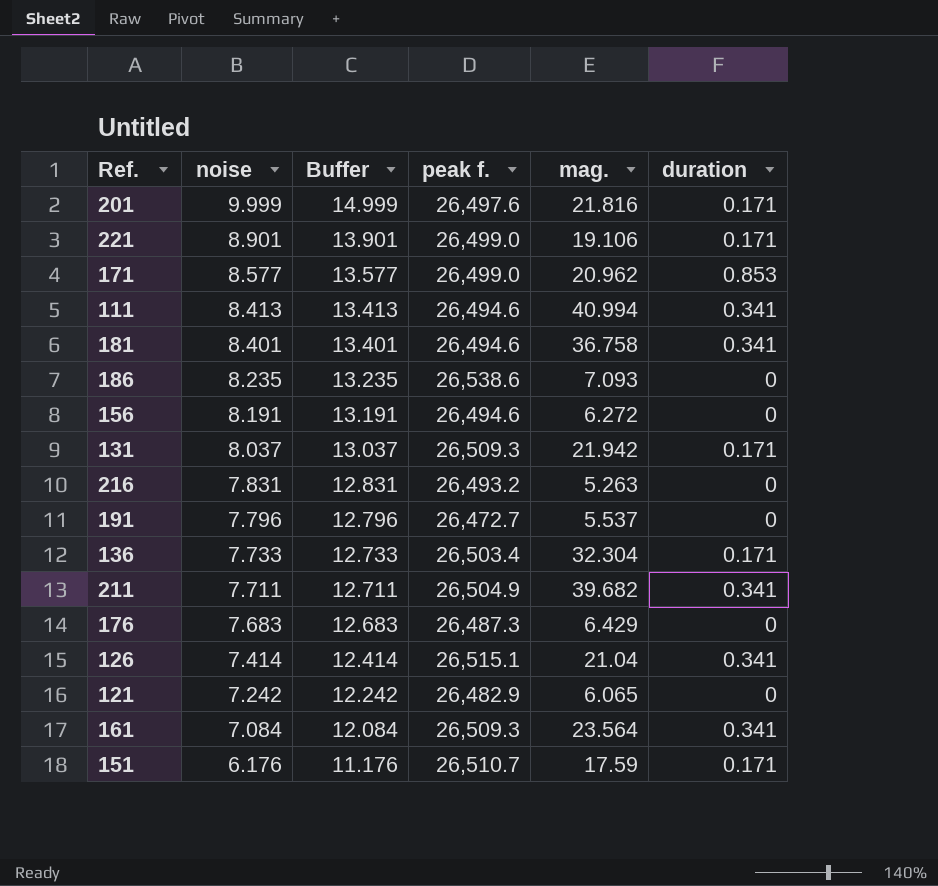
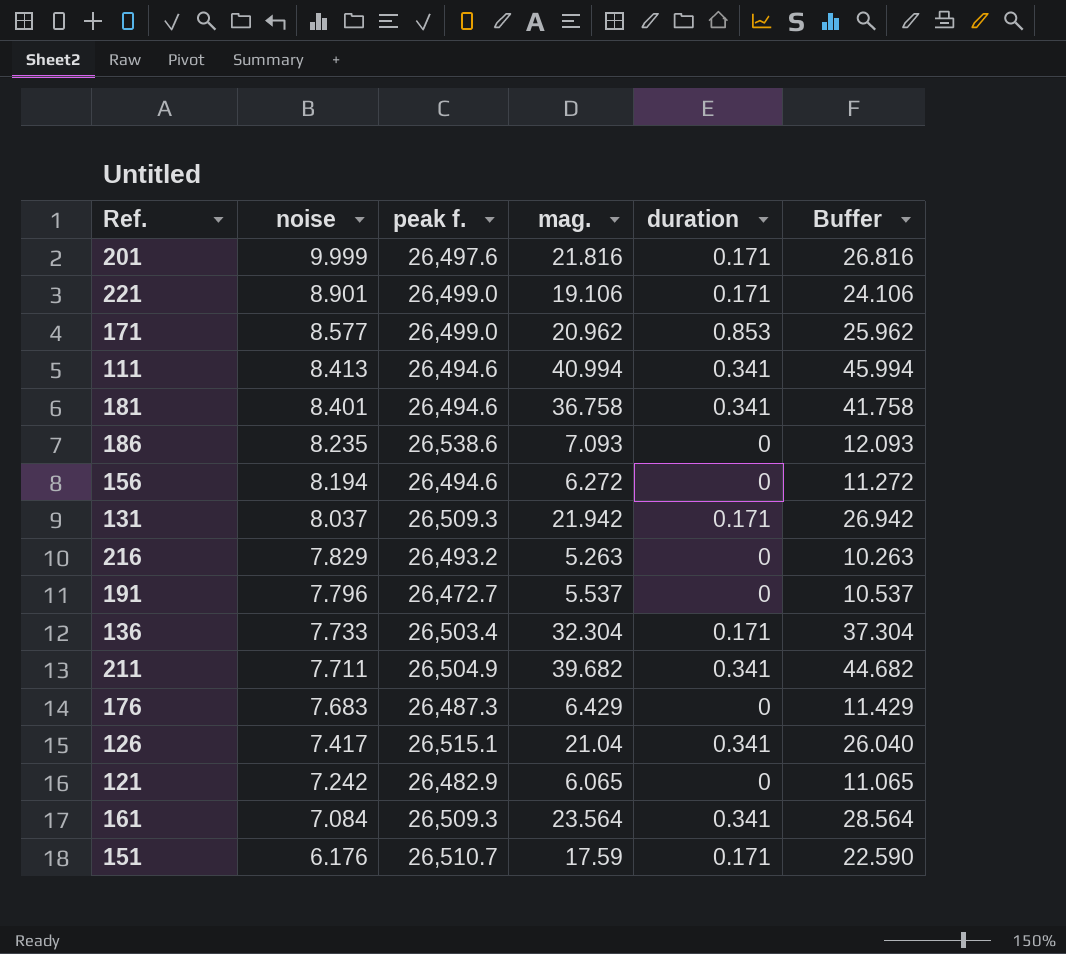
column Buffer | formula: [noise] + 5 -> [mag.] + 5
column Buffer | position: 3 -> 6
156 | noise: 8.191 -> 8.194
216 | noise: 7.831 -> 7.829
126 | noise: 7.414 -> 7.417

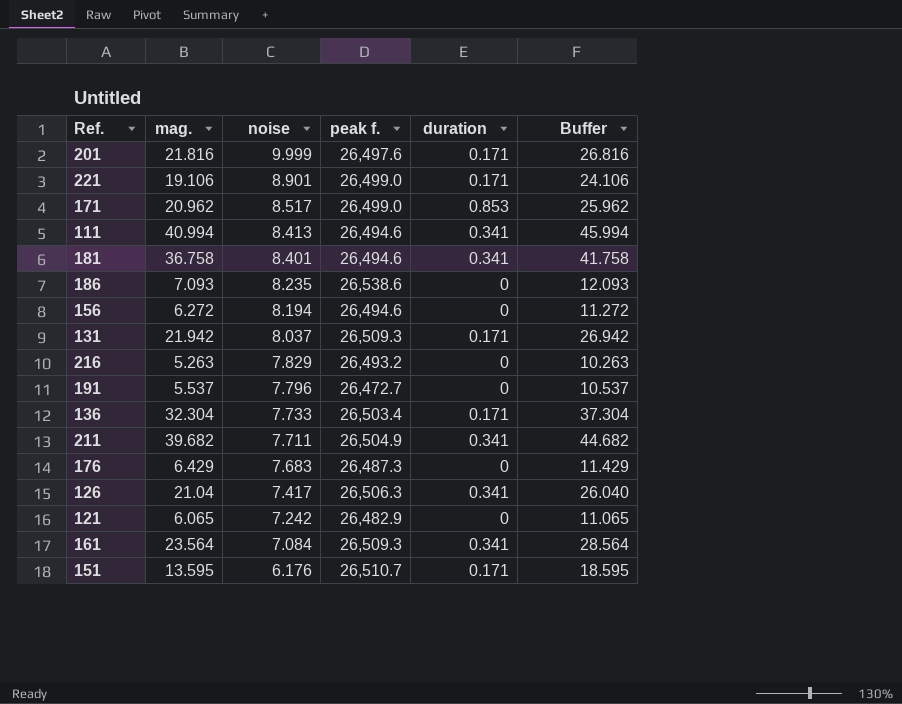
column mag. | position: 4 -> 2
171 | noise: 8.577 -> 8.517
126 | peak f.: 26,515.1 -> 26,506.3
151 | mag.: 17.59 -> 13.595
151 | Buffer: 22.590 -> 18.595

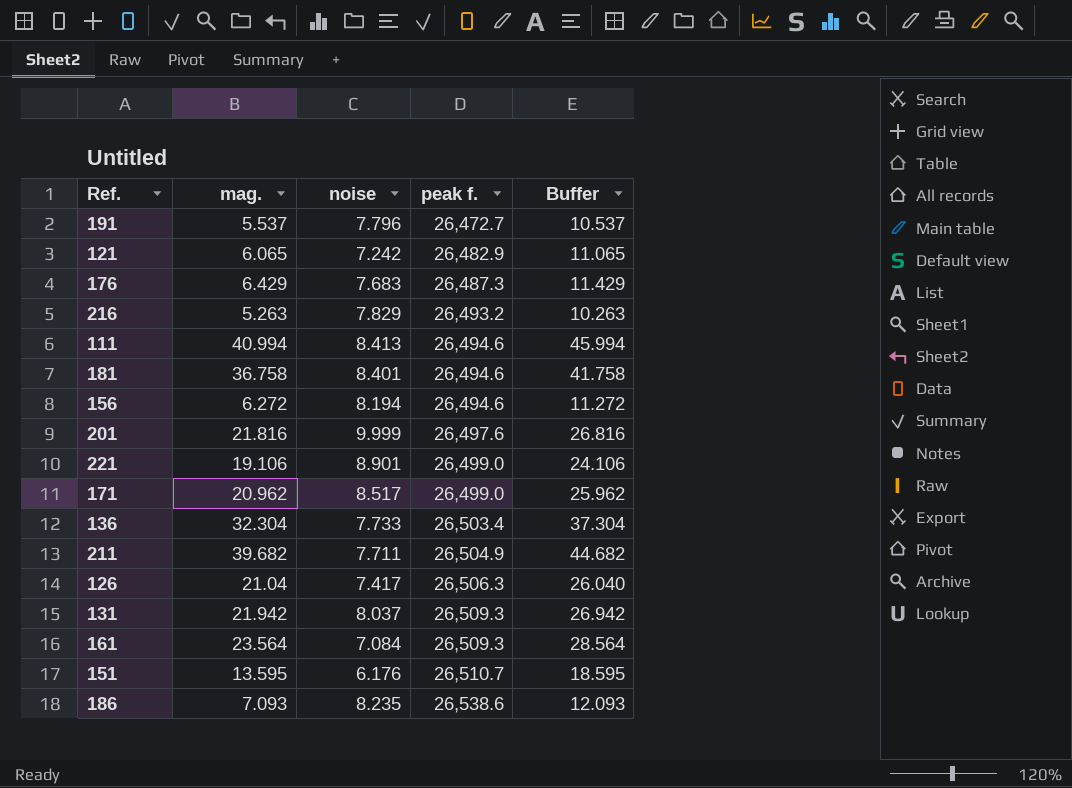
row order: noise descending -> peak f. ascending
column duration | position: 5 -> none

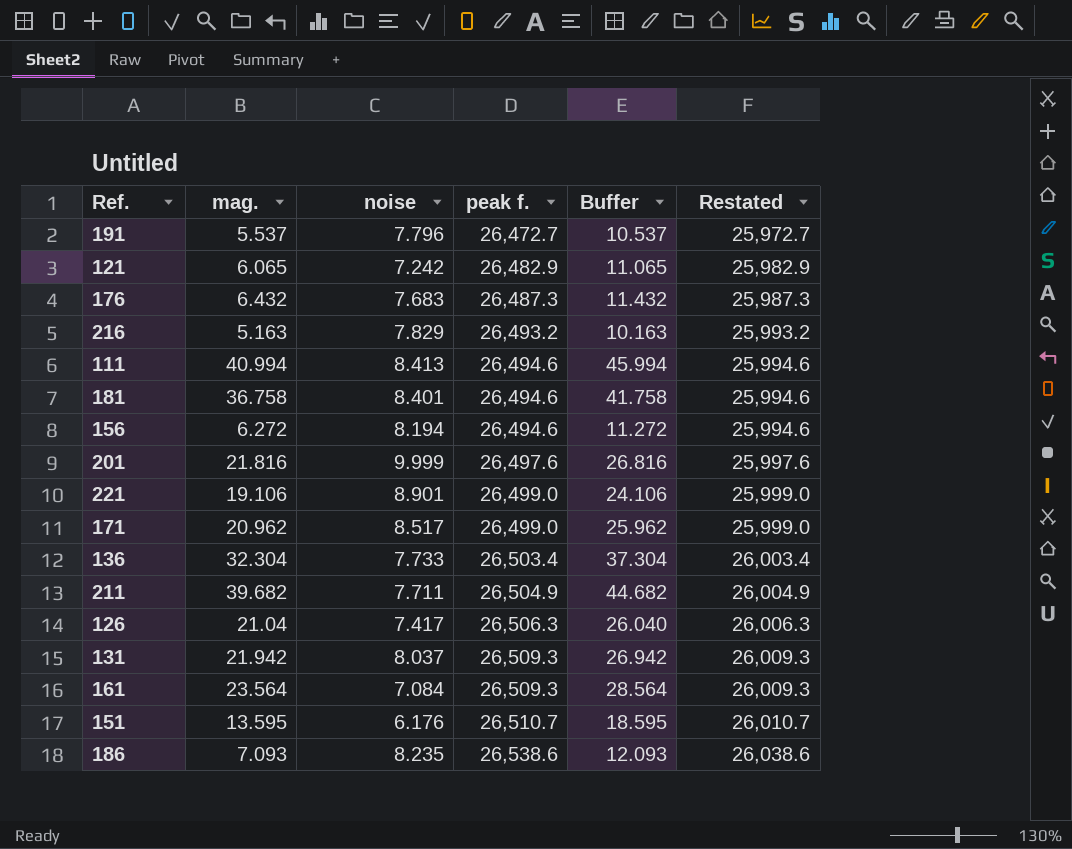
column Restated | formula: none -> [peak f.] - 500
176 | mag.: 6.429 -> 6.432
176 | Buffer: 11.429 -> 11.432
216 | mag.: 5.263 -> 5.163
216 | Buffer: 10.263 -> 10.163

